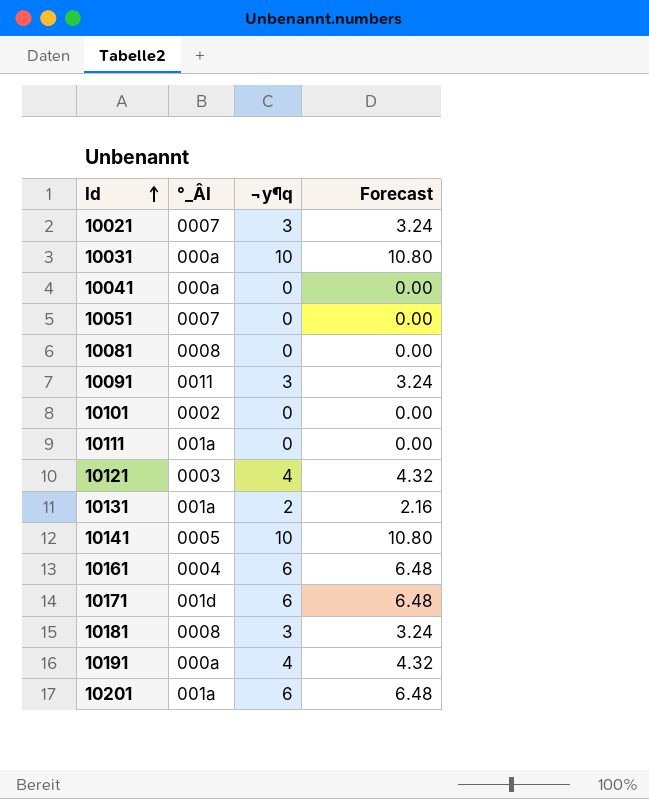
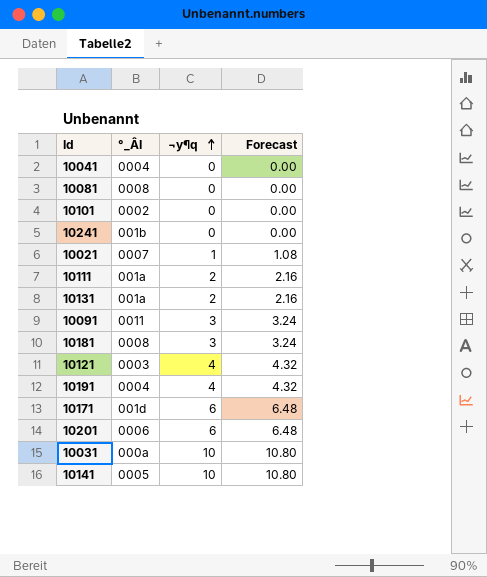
row order: Id ascending -> ¬y¶q ascending
row 10051: 0007 | 0 | 0.00 -> none
row 10161: 0004 | 6 | 6.48 -> none
10041 | °_ÂI: 000a -> 0004
row 10241: none -> 001b | 0 | 0.00
10021 | ¬y¶q: 3 -> 1
10021 | Forecast: 3.24 -> 1.08
10111 | ¬y¶q: 0 -> 2
10111 | Forecast: 0.00 -> 2.16
10191 | °_ÂI: 000a -> 0004
10201 | °_ÂI: 001a -> 0006

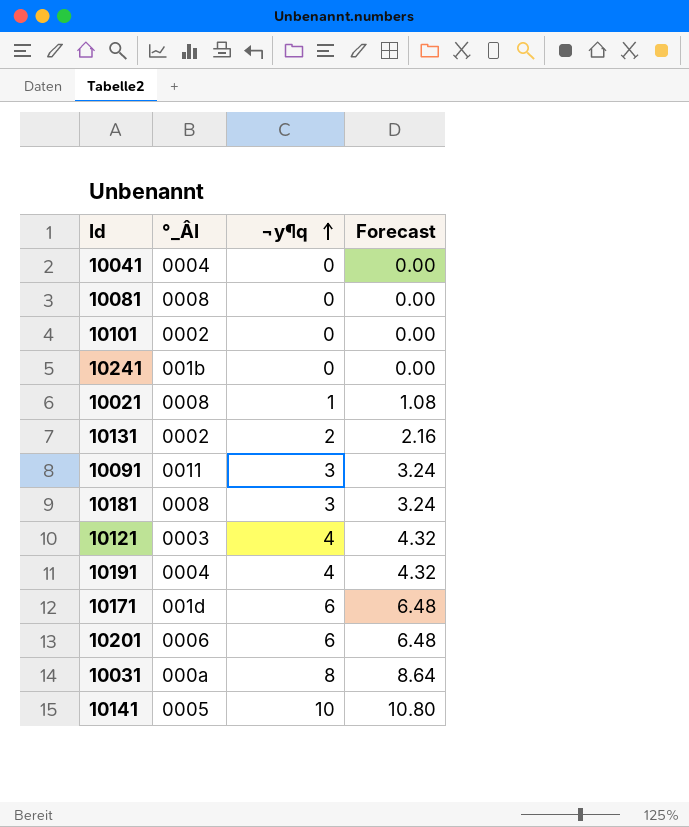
row 10111: 001a | 2 | 2.16 -> none
10021 | °_ÂI: 0007 -> 0008
10131 | °_ÂI: 001a -> 0002
10031 | ¬y¶q: 10 -> 8
10031 | Forecast: 10.80 -> 8.64

